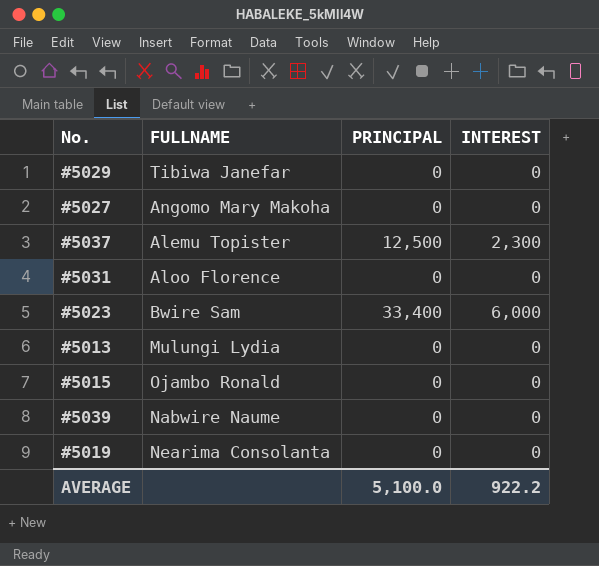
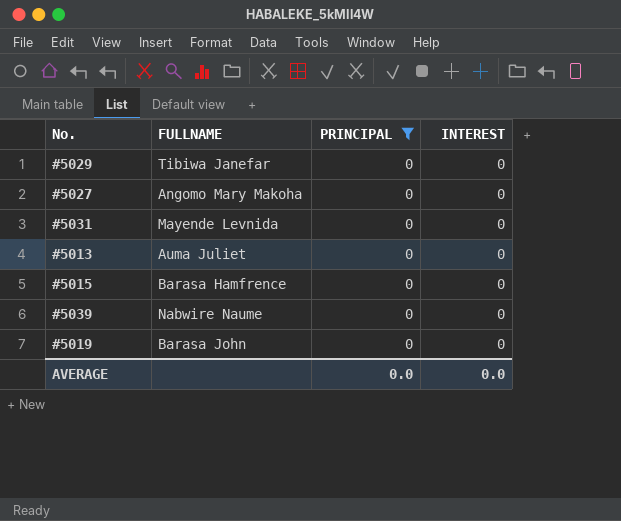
filter: none -> PRINCIPAL = 0
#5031 | FULLNAME: Aloo Florence -> Mayende Levnida
#5013 | FULLNAME: Mulungi Lydia -> Auma Juliet
#5015 | FULLNAME: Ojambo Ronald -> Barasa Hamfrence
#5019 | FULLNAME: Nearima Consolanta -> Barasa John
AVERAGE | PRINCIPAL: 5,100.0 -> 0.0
AVERAGE | INTEREST: 922.2 -> 0.0

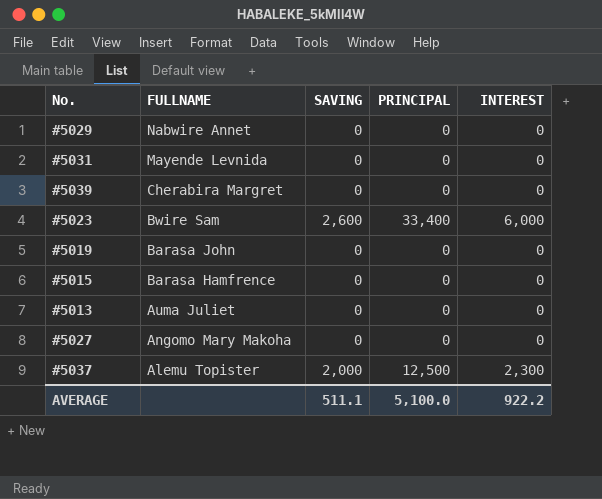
filter: PRINCIPAL = 0 -> none
row order: none -> FULLNAME descending
column SAVING | position: none -> 3
#5029 | FULLNAME: Tibiwa Janefar -> Nabwire Annet
#5039 | FULLNAME: Nabwire Naume -> Cherabira Margret
AVERAGE | PRINCIPAL: 0.0 -> 5,100.0
AVERAGE | INTEREST: 0.0 -> 922.2

